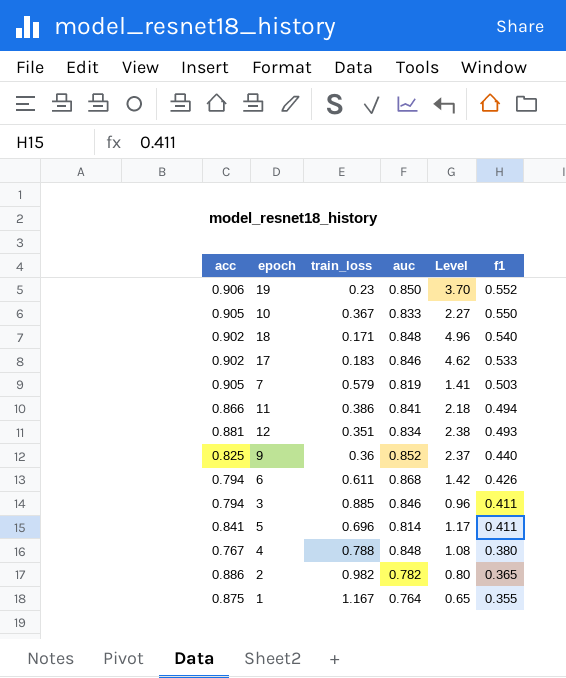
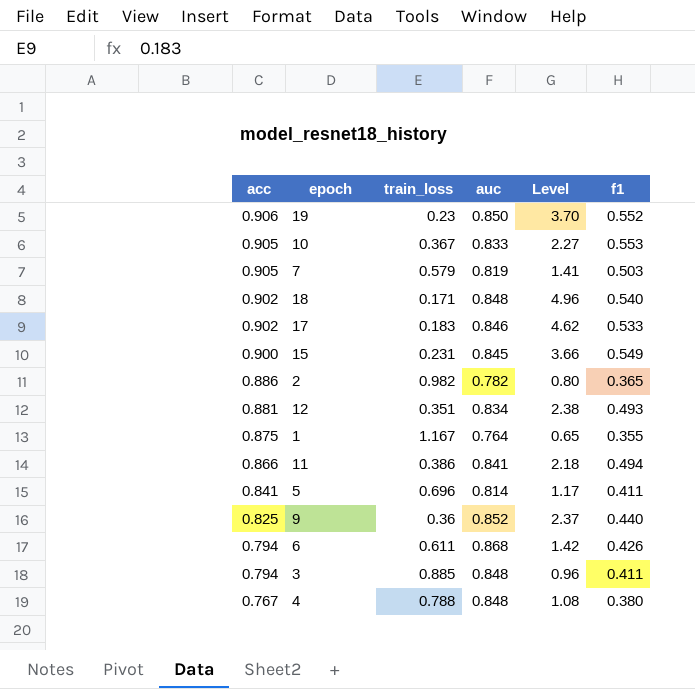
row order: f1 descending -> acc descending
10 | f1: 0.550 -> 0.553
row 15: none -> 0.900 | 0.231 | 0.845 | 3.66 | 0.549
3 | auc: 0.846 -> 0.848

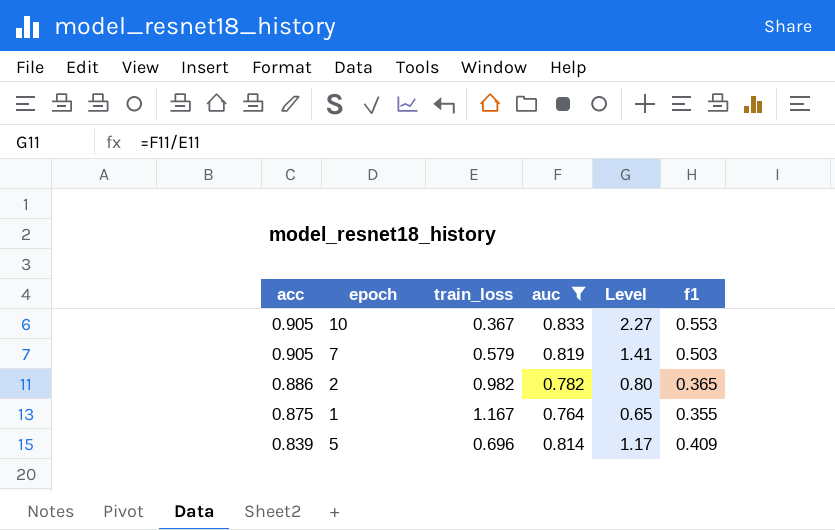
filter: none -> auc <= 0.833
5 | acc: 0.841 -> 0.839
5 | f1: 0.411 -> 0.409

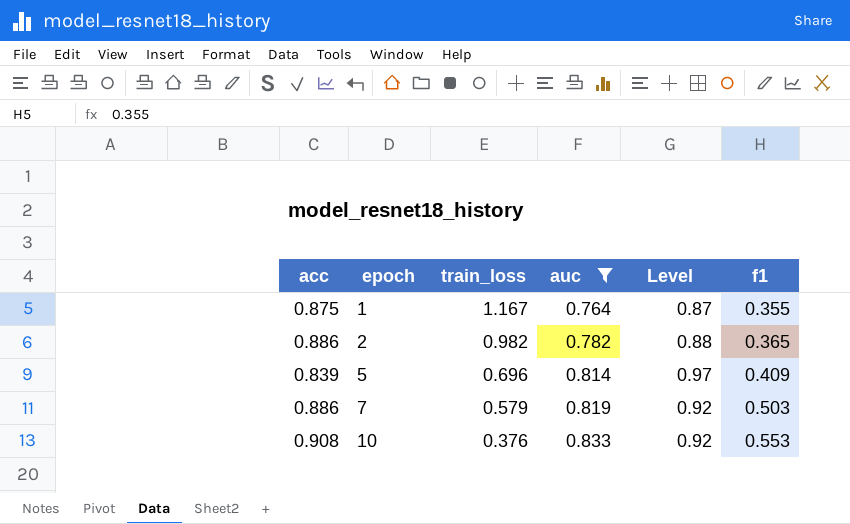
row order: acc descending -> epoch ascending
column Level | formula: [auc] / [train_loss] -> [auc] / [acc]
7 | acc: 0.905 -> 0.886
10 | acc: 0.905 -> 0.908
10 | train_loss: 0.367 -> 0.376

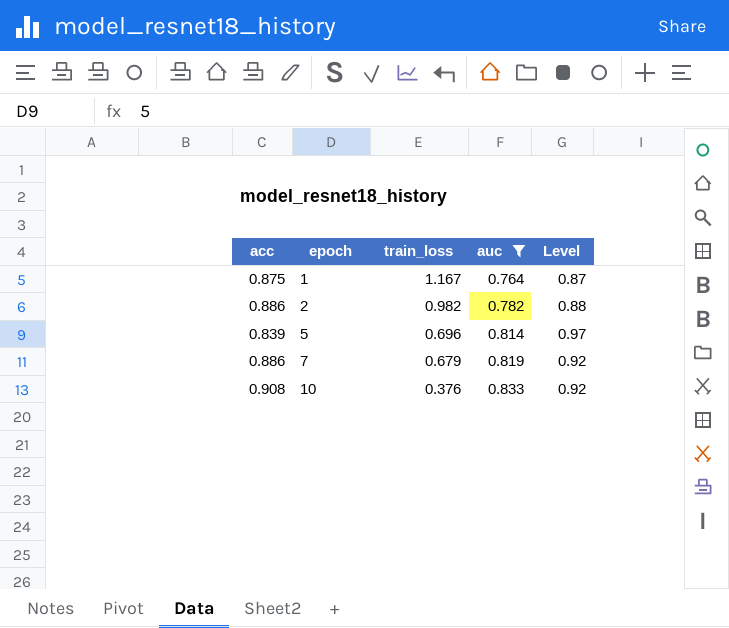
column f1 | position: 6 -> none
7 | train_loss: 0.579 -> 0.679

